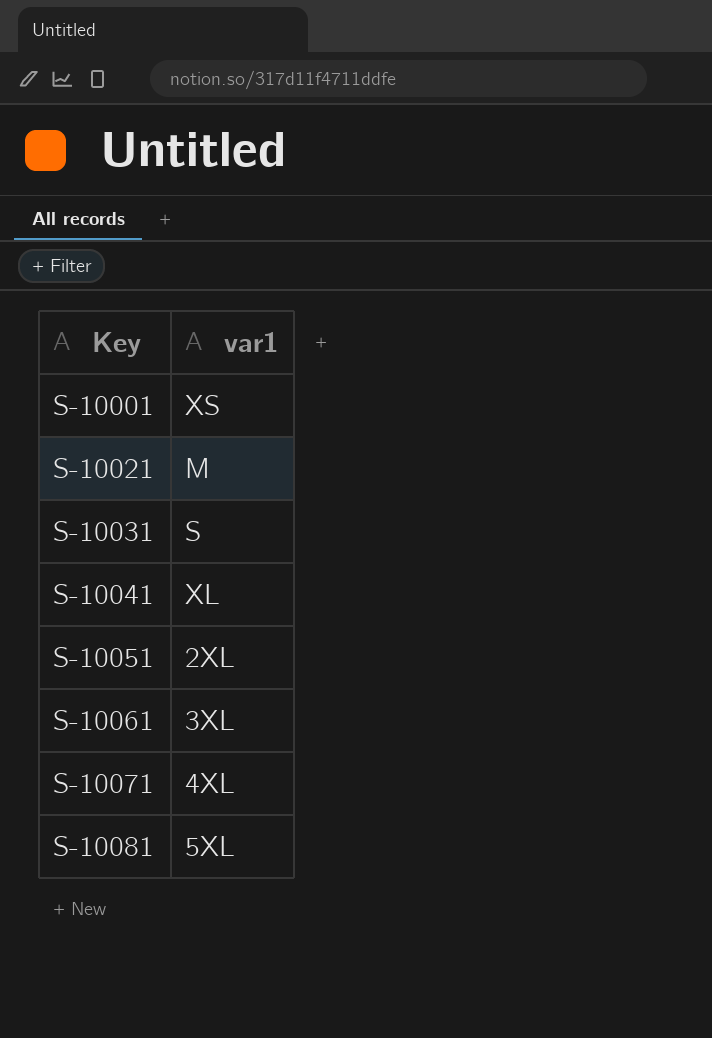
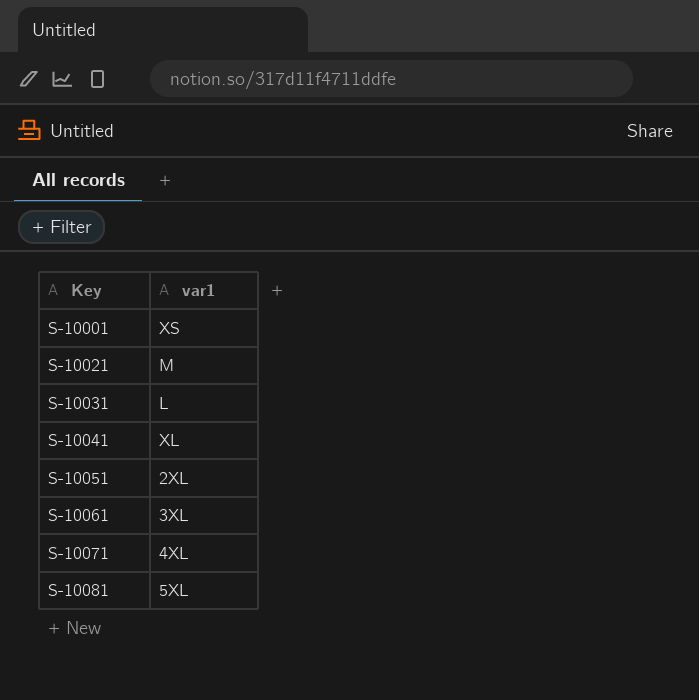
S-10031 | var1: S -> L

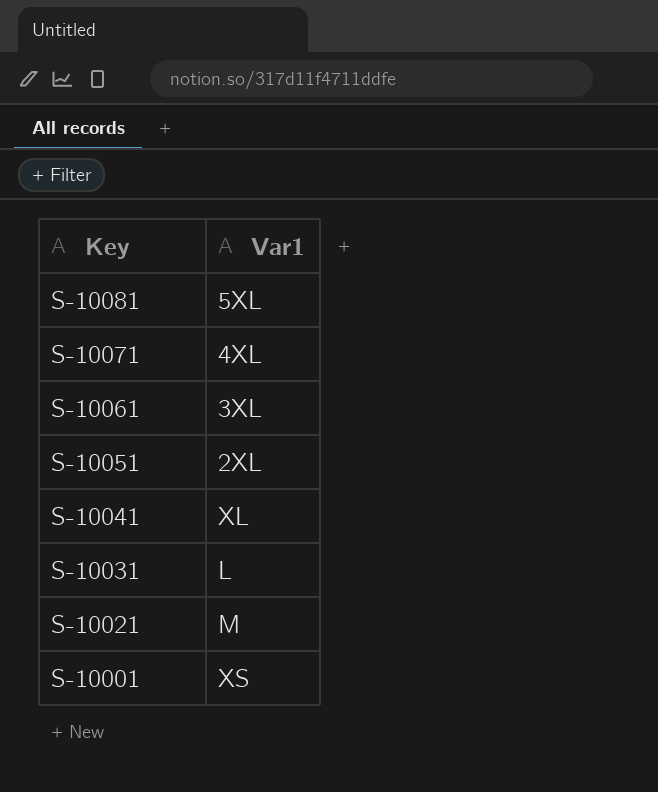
row order: Key ascending -> Key descending
column name: var1 -> Var1

